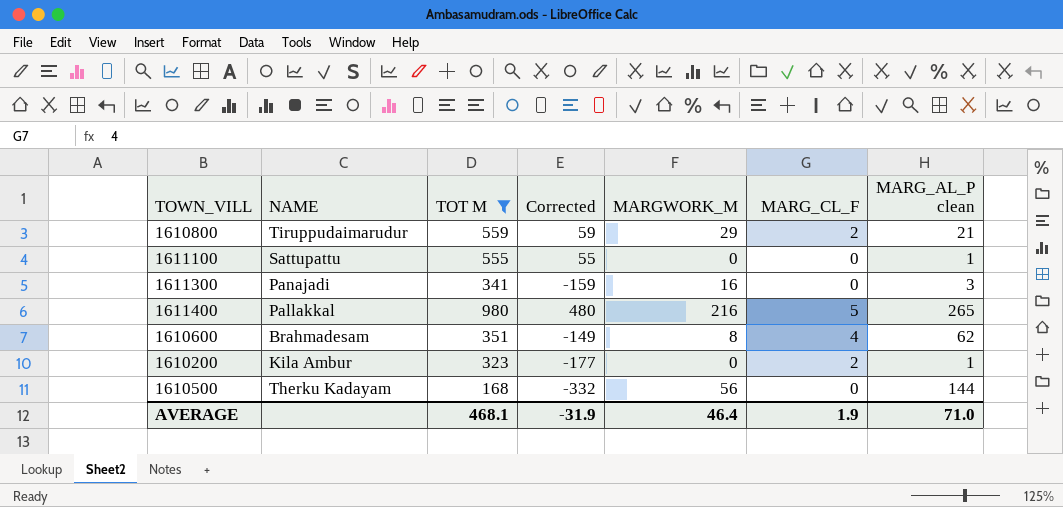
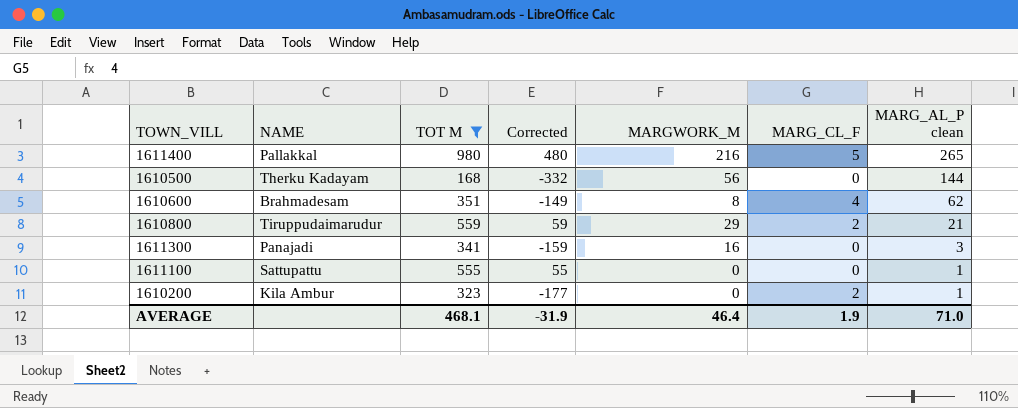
row order: none -> MARG_AL_P clean descending

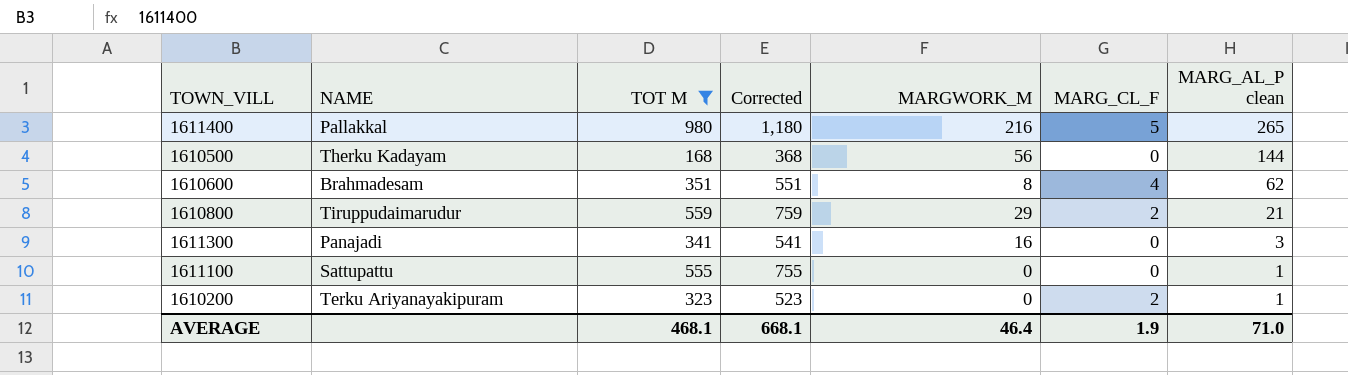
column Corrected | formula: [TOT M] - 500 -> [TOT M] + 200
1610200 | NAME: Kila Ambur -> Terku Ariyanayakipuram
AVERAGE | Corrected: -31.9 -> 668.1

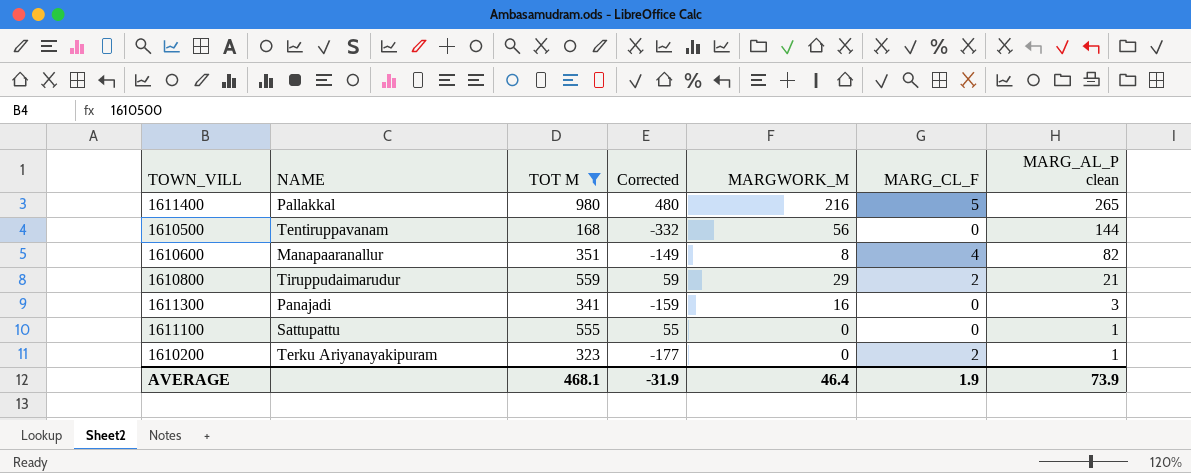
column Corrected | formula: [TOT M] + 200 -> [TOT M] - 500
1610500 | NAME: Therku Kadayam -> Tentiruppavanam
1610600 | NAME: Brahmadesam -> Manapaaranallur
1610600 | MARG_AL_P clean: 62 -> 82
AVERAGE | Corrected: 668.1 -> -31.9
AVERAGE | MARG_AL_P clean: 71.0 -> 73.9

